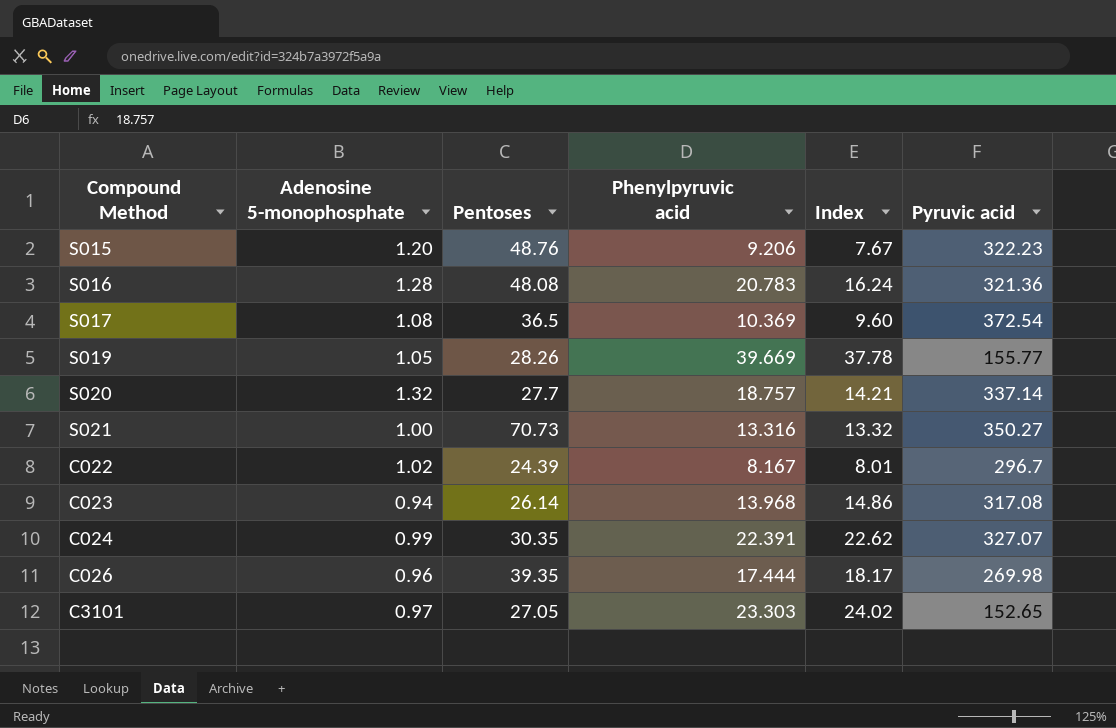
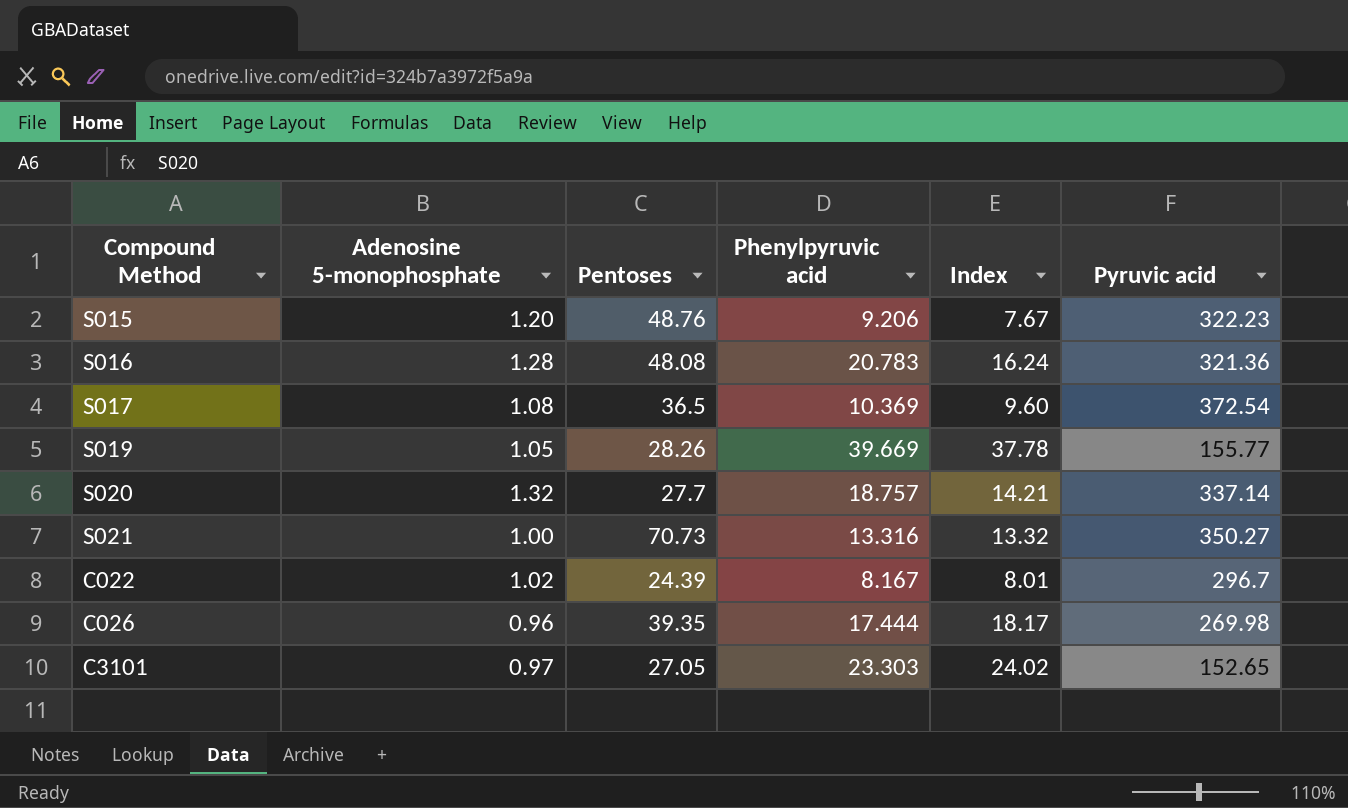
row C023: 0.94 | 26.14 | 13.968 | 14.86 | 317.08 -> none
row C024: 0.99 | 30.35 | 22.391 | 22.62 | 327.07 -> none

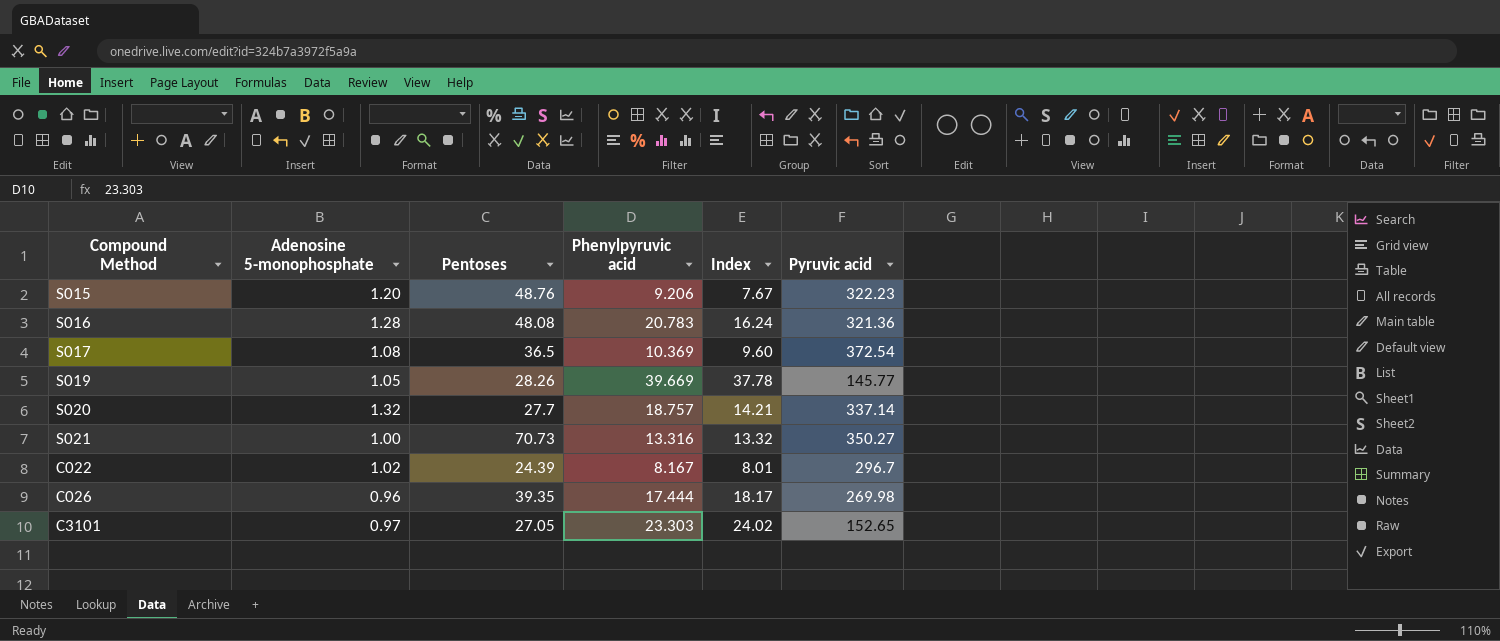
S019 | Pyruvic acid: 155.77 -> 145.77

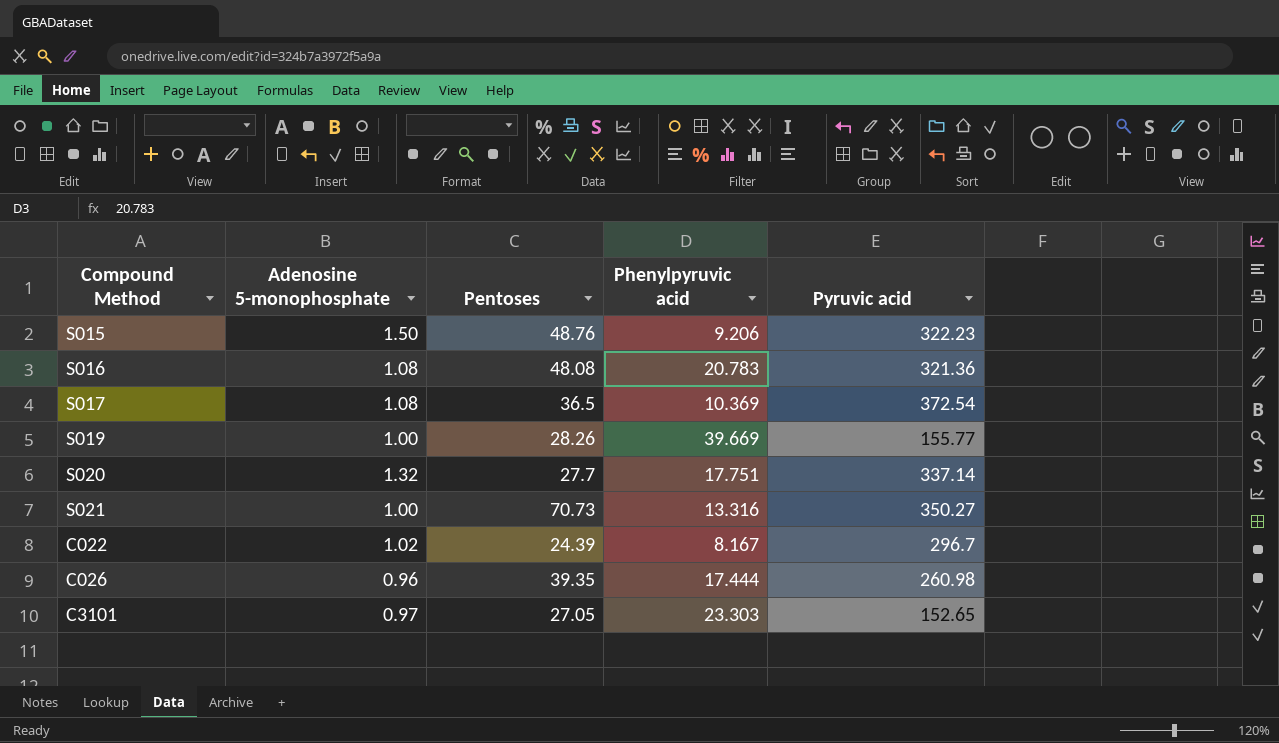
column Index | formula: [Phenylpyruvic acid] / [Adenosine 5-monophosphate] -> none
S015 | Adenosine 5-monophosphate: 1.20 -> 1.50
S016 | Adenosine 5-monophosphate: 1.28 -> 1.08
S019 | Adenosine 5-monophosphate: 1.05 -> 1.00
S019 | Pyruvic acid: 145.77 -> 155.77
S020 | Phenylpyruvic acid: 18.757 -> 17.751
C026 | Pyruvic acid: 269.98 -> 260.98

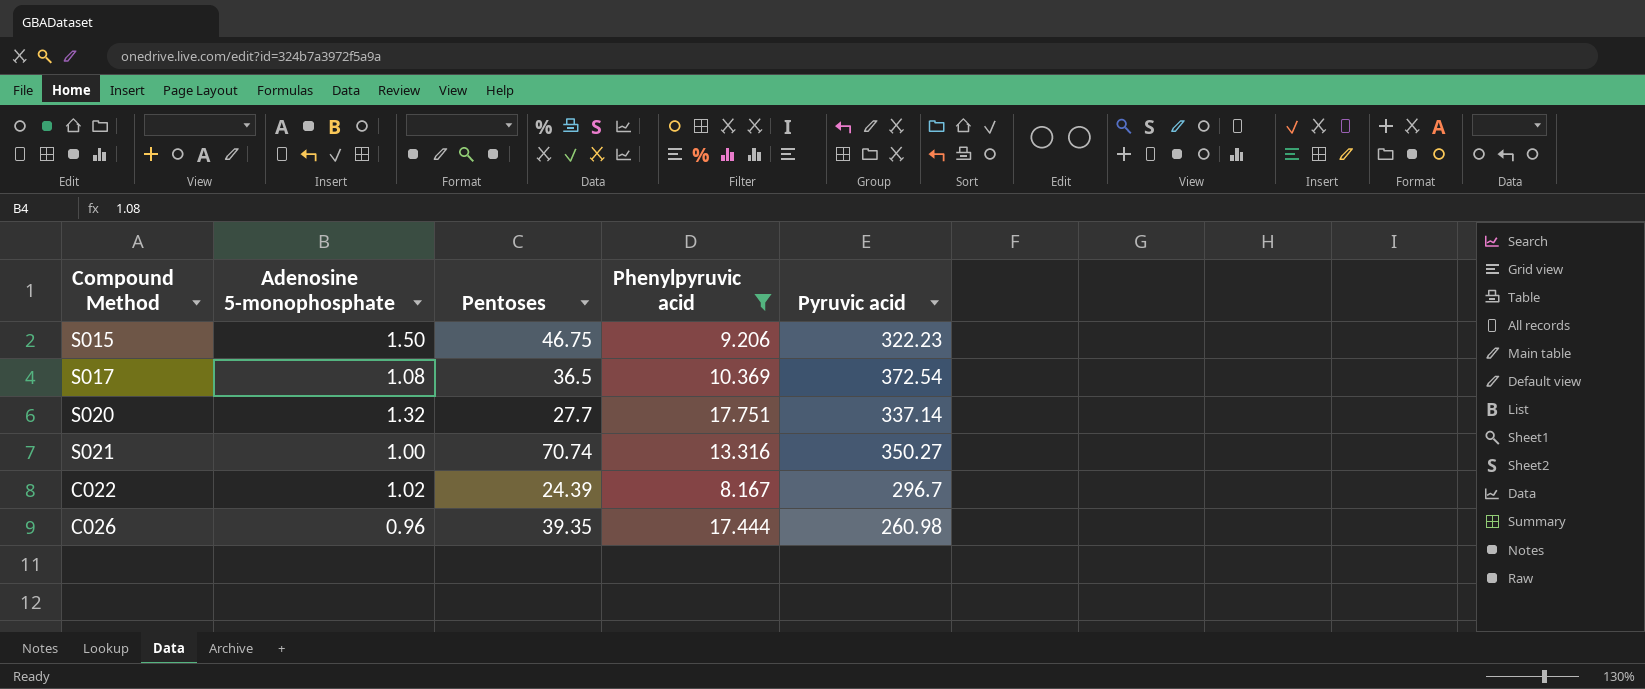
filter: none -> Phenylpyruvic acid <= 17.751
S015 | Pentoses: 48.76 -> 46.75
S021 | Pentoses: 70.73 -> 70.74

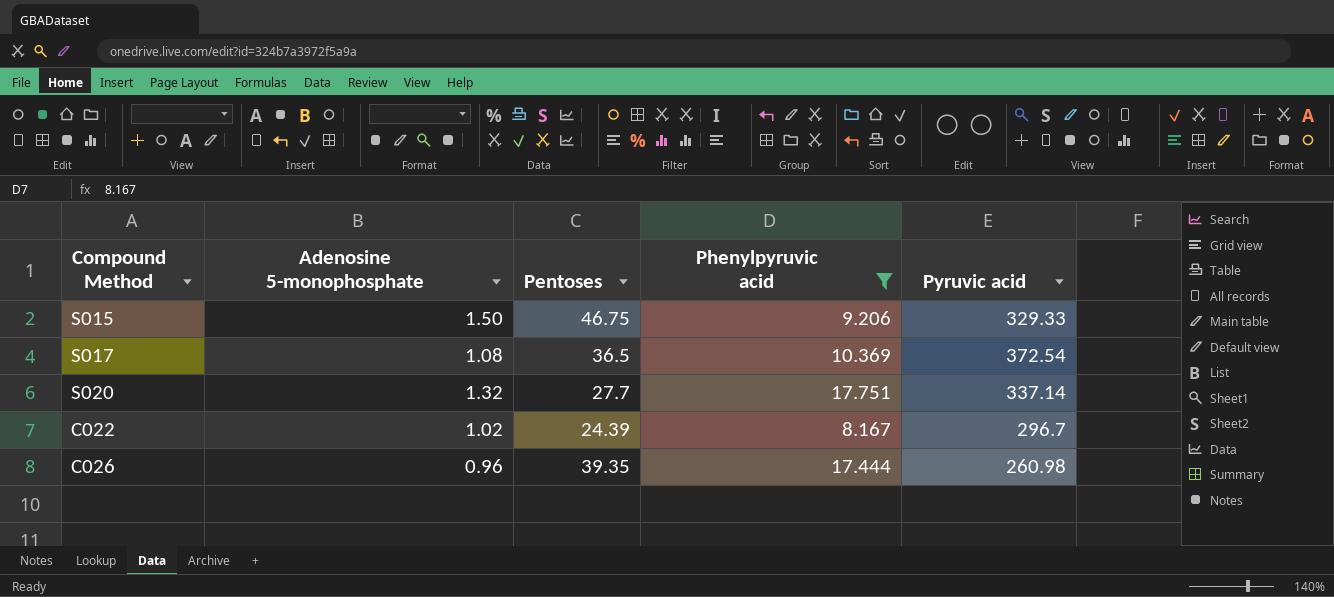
row S021: 1.00 | 70.74 | 13.316 | 350.27 -> none
S015 | Pyruvic acid: 322.23 -> 329.33

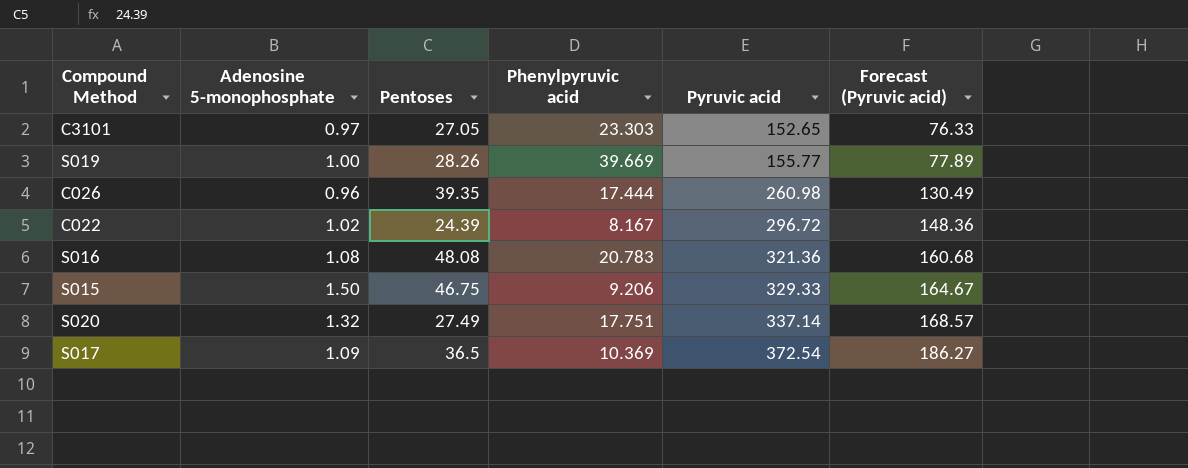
filter: Phenylpyruvic acid <= 17.751 -> none
row order: none -> Pyruvic acid ascending
column Forecast (Pyruvic acid) | formula: none -> [Pyruvic acid] * 0.5
C022 | Pyruvic acid: 296.7 -> 296.72
S020 | Pentoses: 27.7 -> 27.49
S017 | Adenosine 5-monophosphate: 1.08 -> 1.09

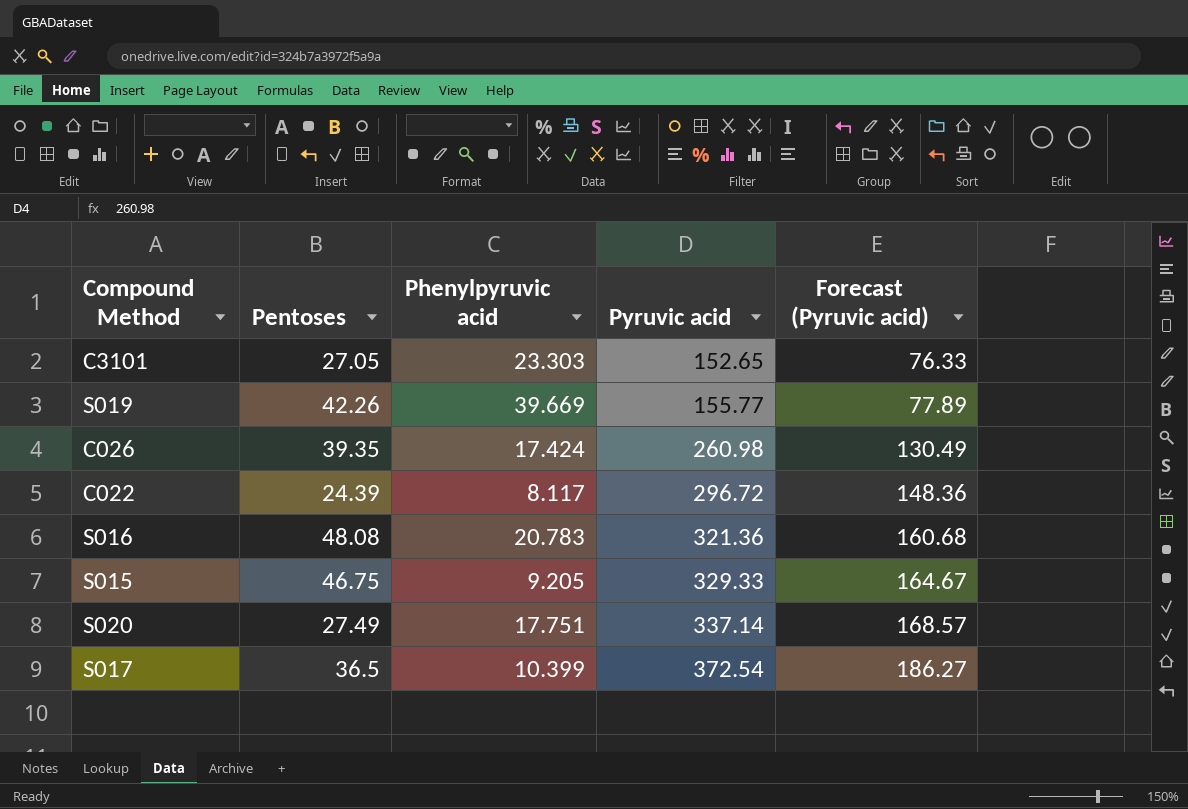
column Adenosine 5-monophosphate | position: 2 -> none
S019 | Pentoses: 28.26 -> 42.26
C026 | Phenylpyruvic acid: 17.444 -> 17.424
C022 | Phenylpyruvic acid: 8.167 -> 8.117
S015 | Phenylpyruvic acid: 9.206 -> 9.205
S017 | Phenylpyruvic acid: 10.369 -> 10.399

